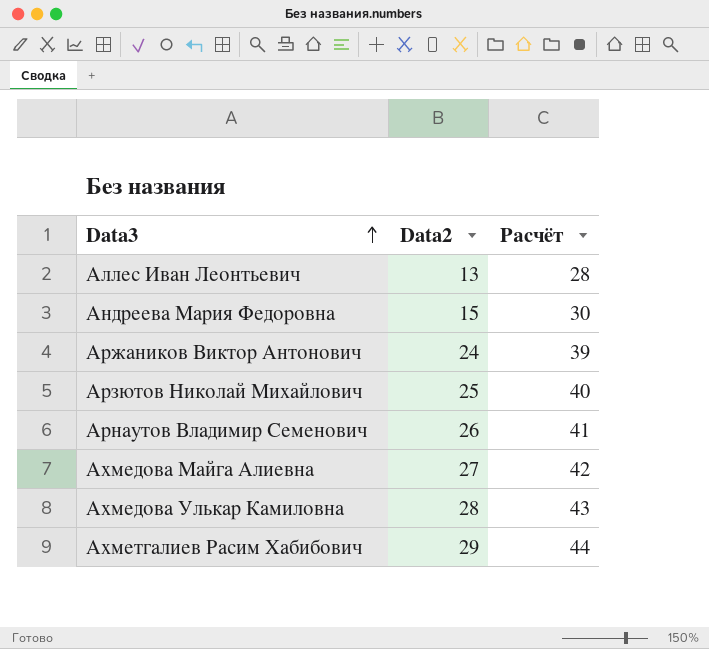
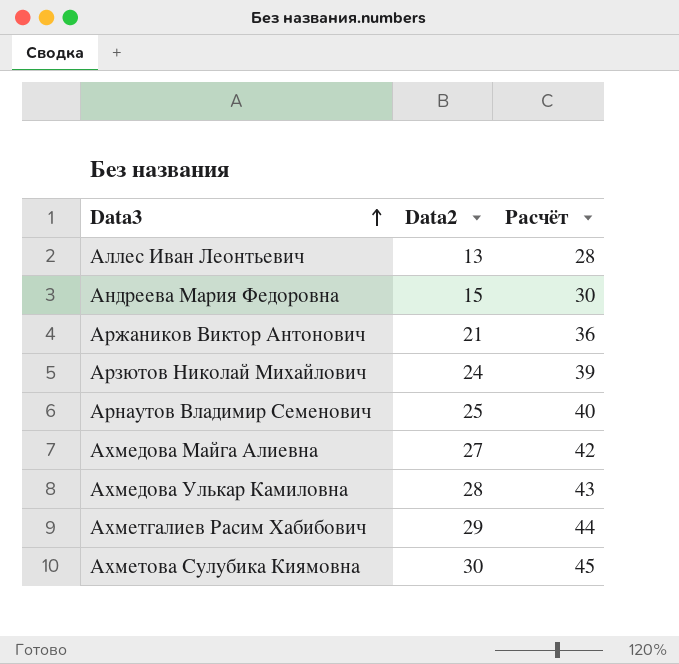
Аржаников Виктор Антонович | Data2: 24 -> 21
Аржаников Виктор Антонович | Расчёт: 39 -> 36
Арзютов Николай Михайлович | Data2: 25 -> 24
Арзютов Николай Михайлович | Расчёт: 40 -> 39
Арнаутов Владимир Семенович | Data2: 26 -> 25
Арнаутов Владимир Семенович | Расчёт: 41 -> 40
row Ахметова Сулубика Киямовна: none -> 30 | 45

